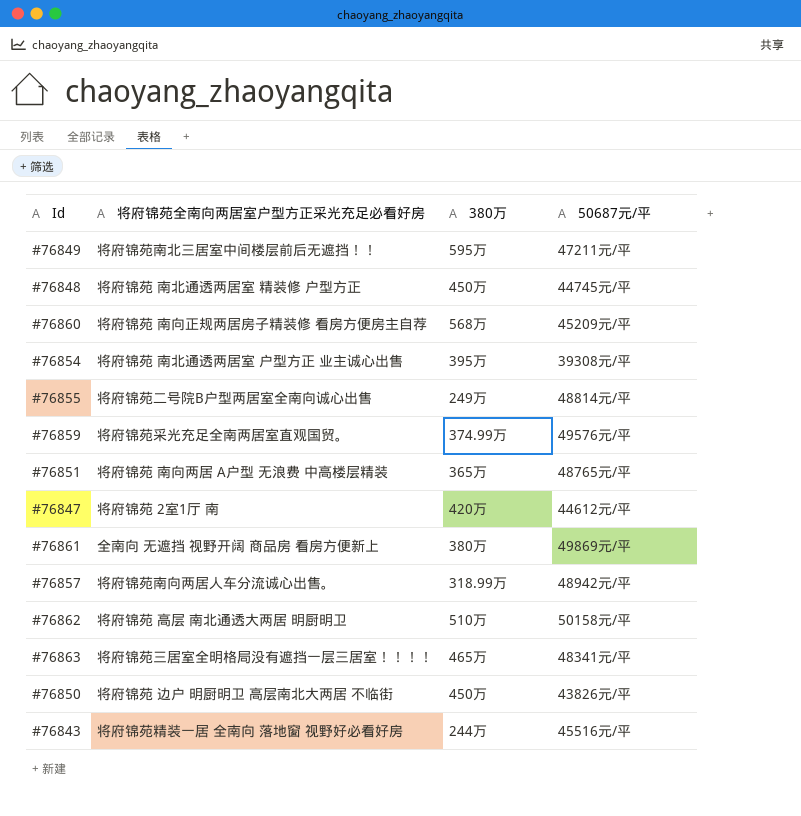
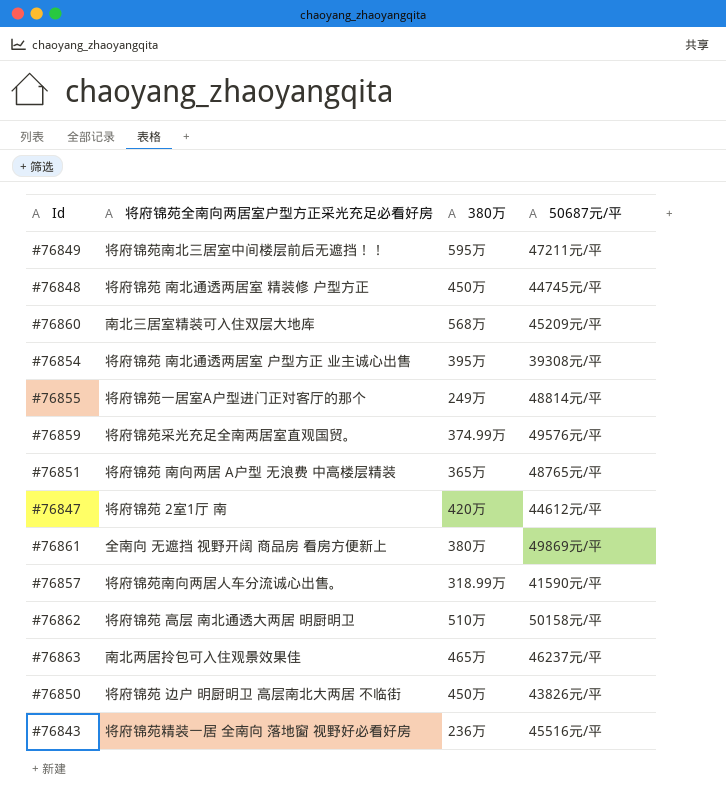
#76860 | 将府锦苑全南向两居室户型方正采光充足必看好房: 将府锦苑 南向正规两居房子精装修 看房方便房主自荐 -> 南北三居室精装可入住双层大地库
#76855 | 将府锦苑全南向两居室户型方正采光充足必看好房: 将府锦苑二号院B户型两居室全南向诚心出售 -> 将府锦苑一居室A户型进门正对客厅的那个
#76857 | 50687元/平: 48942元/平 -> 41590元/平
#76863 | 将府锦苑全南向两居室户型方正采光充足必看好房: 将府锦苑三居室全明格局没有遮挡一层三居室！！！！ -> 南北两居拎包可入住观景效果佳
#76863 | 50687元/平: 48341元/平 -> 46237元/平
#76843 | 380万: 244万 -> 236万

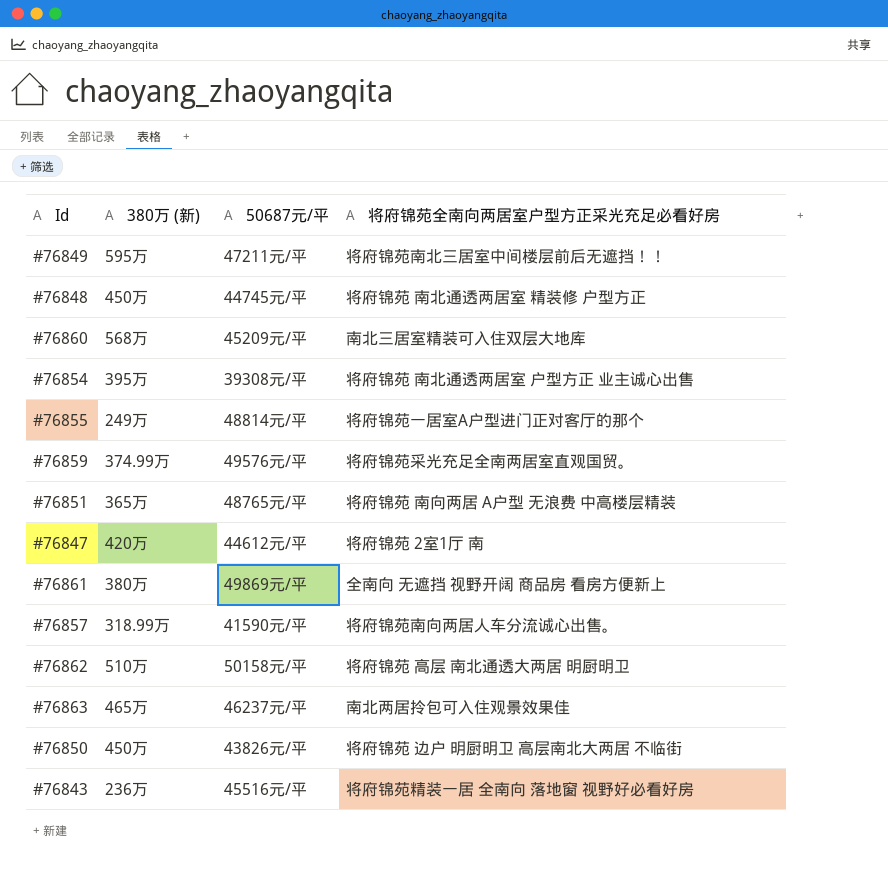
column name: 380万 -> 380万 (新)
column 将府锦苑全南向两居室户型方正采光充足必看好房 | position: 2 -> 4

